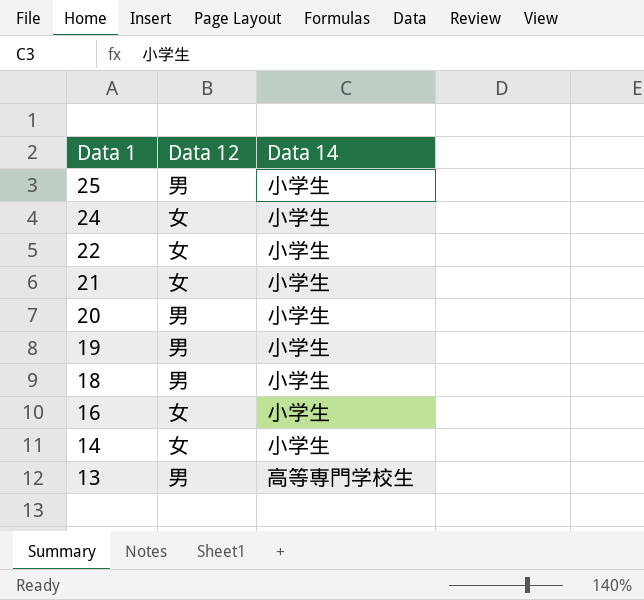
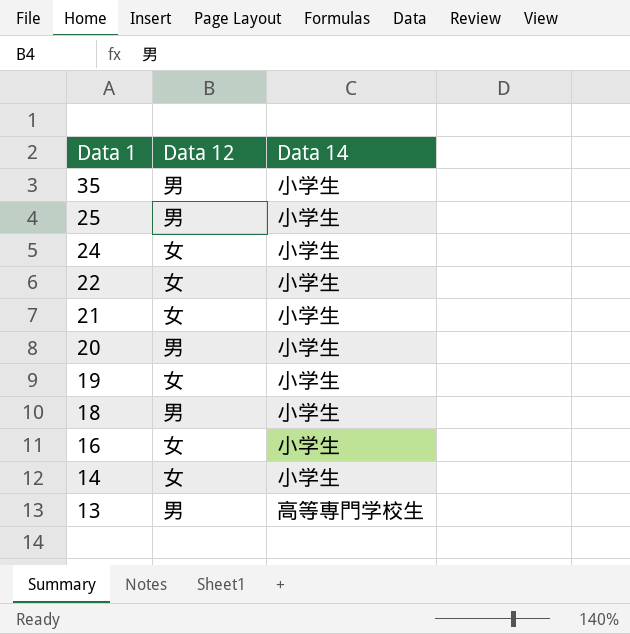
row 35: none -> 男 | 小学生
19 | Data 12: 男 -> 女

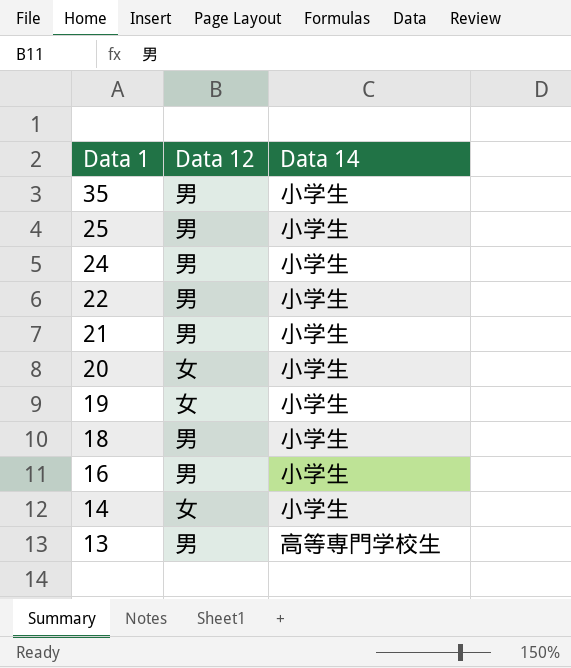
24 | Data 12: 女 -> 男
22 | Data 12: 女 -> 男
21 | Data 12: 女 -> 男
20 | Data 12: 男 -> 女
16 | Data 12: 女 -> 男

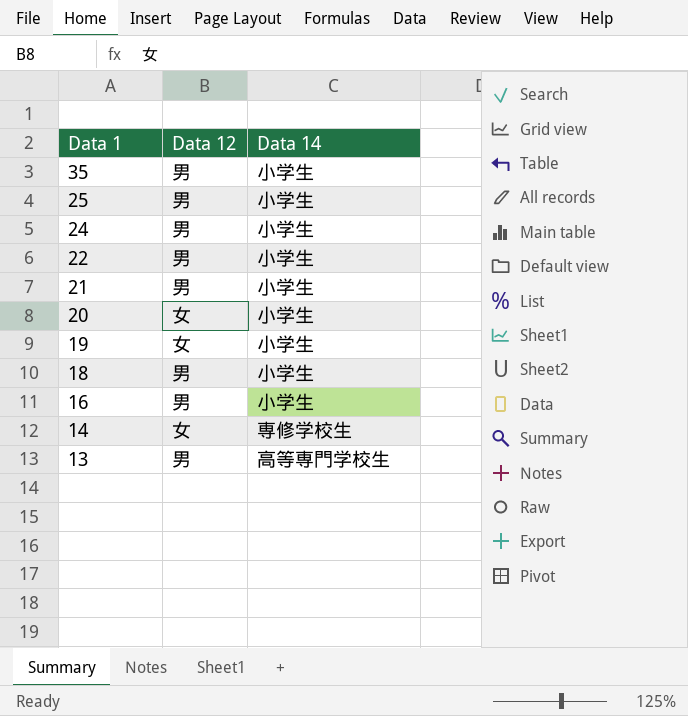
14 | Data 14: 小学生 -> 専修学校生

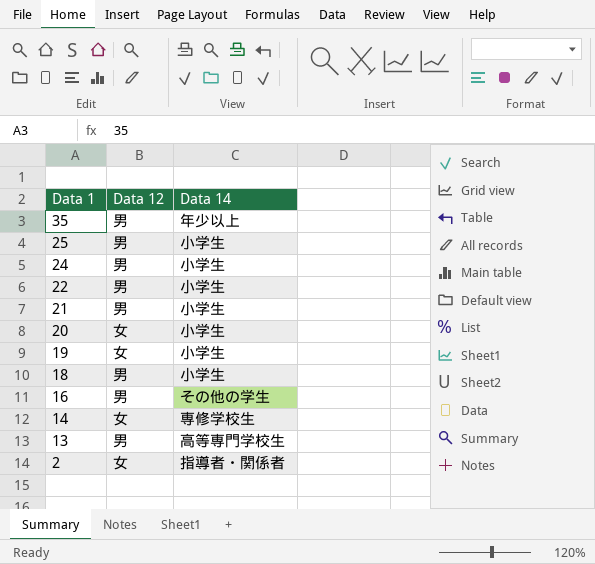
35 | Data 14: 小学生 -> 年少以上
16 | Data 14: 小学生 -> その他の学生
row 2: none -> 女 | 指導者・関係者

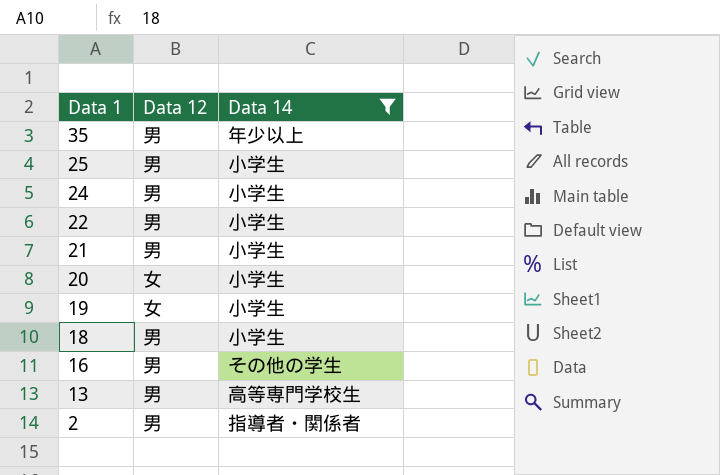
filter: none -> Data 14 != 専修学校生
2 | Data 12: 女 -> 男

